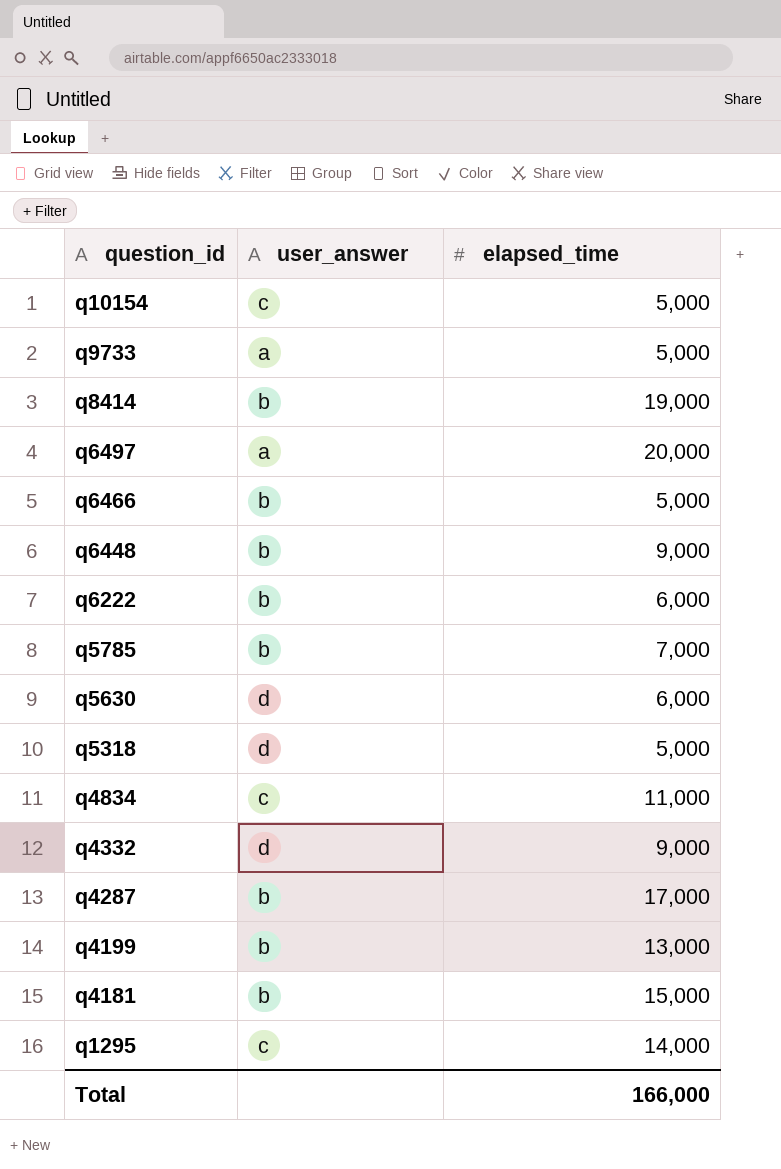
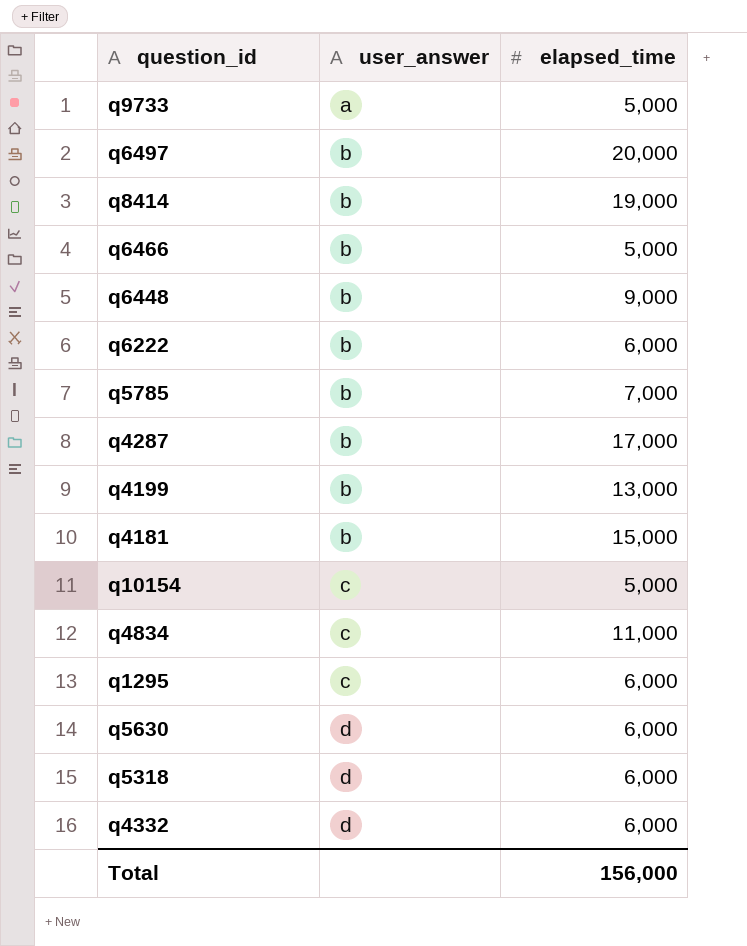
row order: question_id descending -> user_answer ascending
q6497 | user_answer: a -> b
q1295 | elapsed_time: 14,000 -> 6,000
q5318 | elapsed_time: 5,000 -> 6,000
q4332 | elapsed_time: 9,000 -> 6,000
Total | elapsed_time: 166,000 -> 156,000

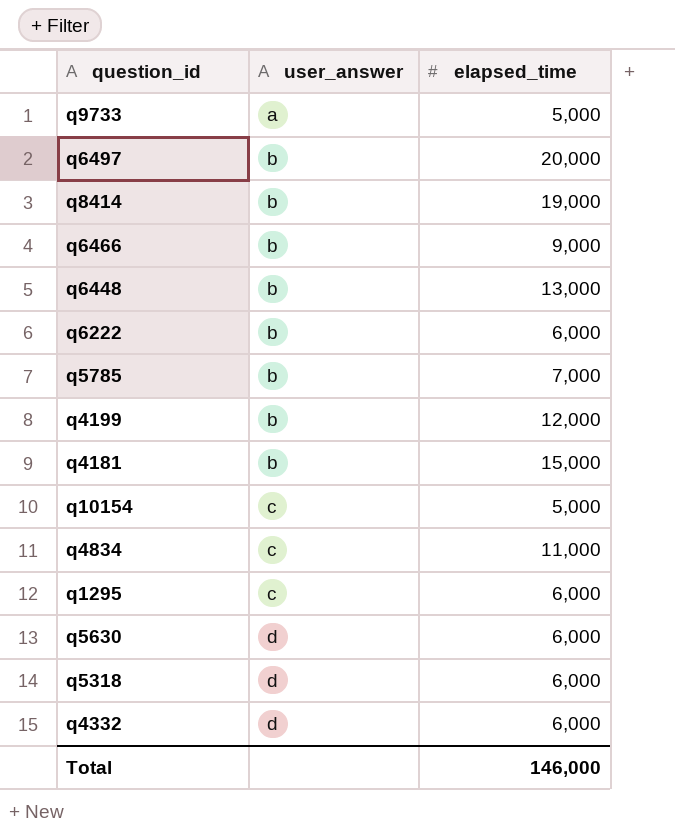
row q4287: b | 17,000 -> none
q6466 | elapsed_time: 5,000 -> 9,000
q6448 | elapsed_time: 9,000 -> 13,000
q4199 | elapsed_time: 13,000 -> 12,000
Total | elapsed_time: 156,000 -> 146,000

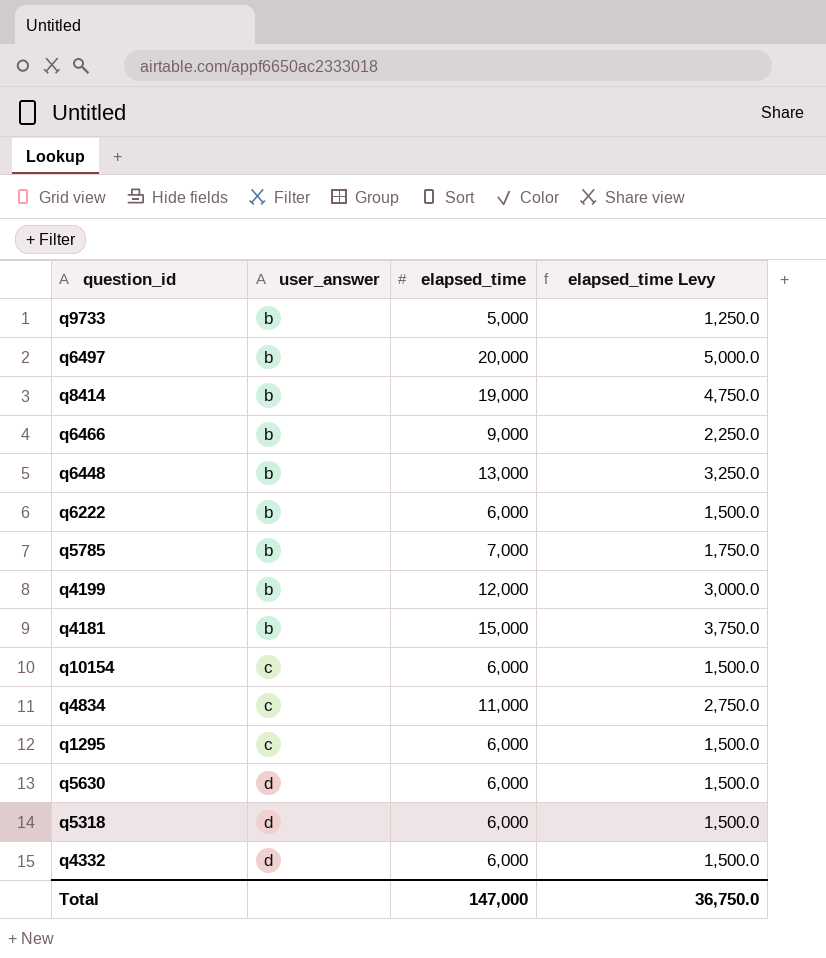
column elapsed_time Levy | formula: none -> [elapsed_time] * 0.25
q9733 | user_answer: a -> b
q10154 | elapsed_time: 5,000 -> 6,000
Total | elapsed_time: 146,000 -> 147,000

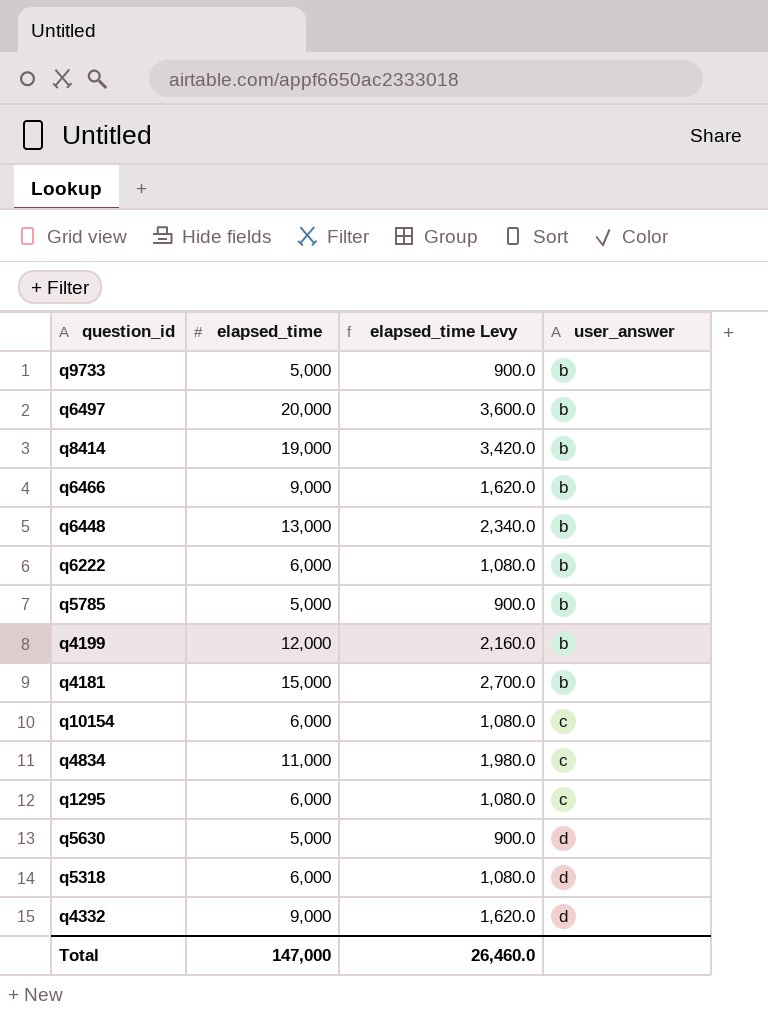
column elapsed_time Levy | formula: [elapsed_time] * 0.25 -> [elapsed_time] * 0.18
column user_answer | position: 2 -> 4
q5785 | elapsed_time: 7,000 -> 5,000
q5630 | elapsed_time: 6,000 -> 5,000
q4332 | elapsed_time: 6,000 -> 9,000
Total | elapsed_time Levy: 36,750.0 -> 26,460.0

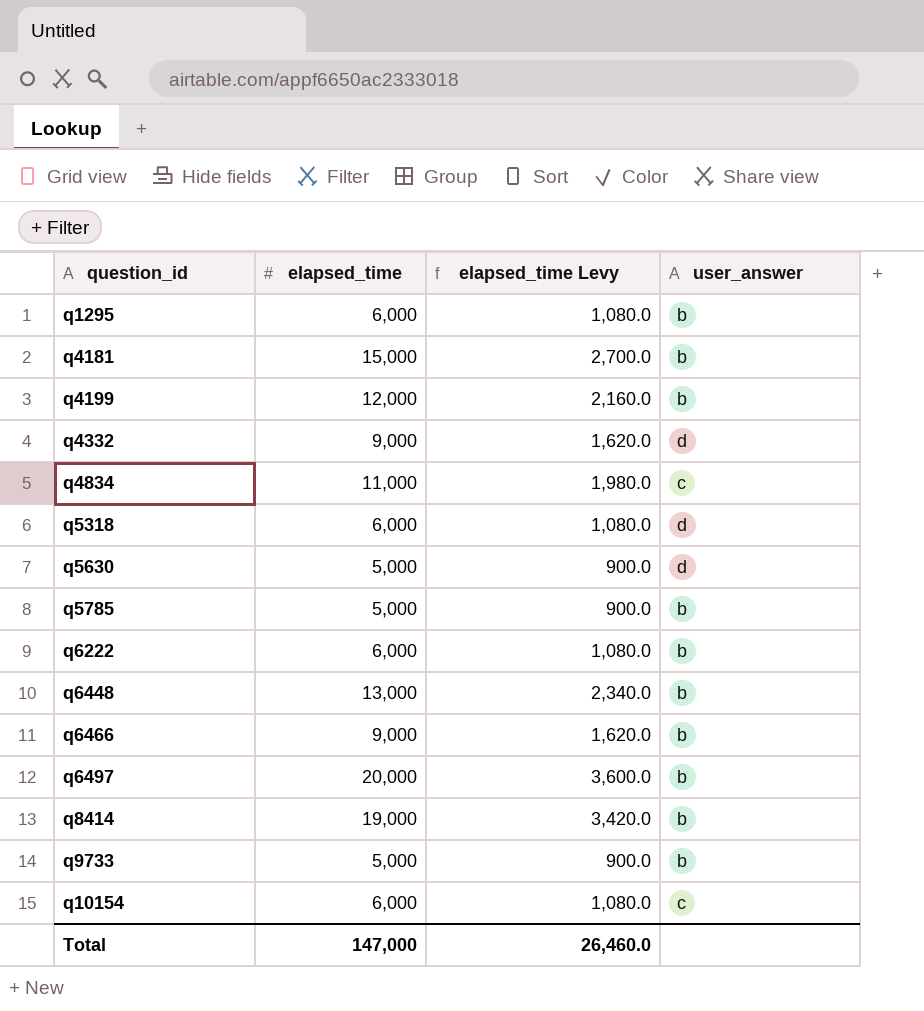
row order: user_answer ascending -> question_id ascending
q1295 | user_answer: c -> b

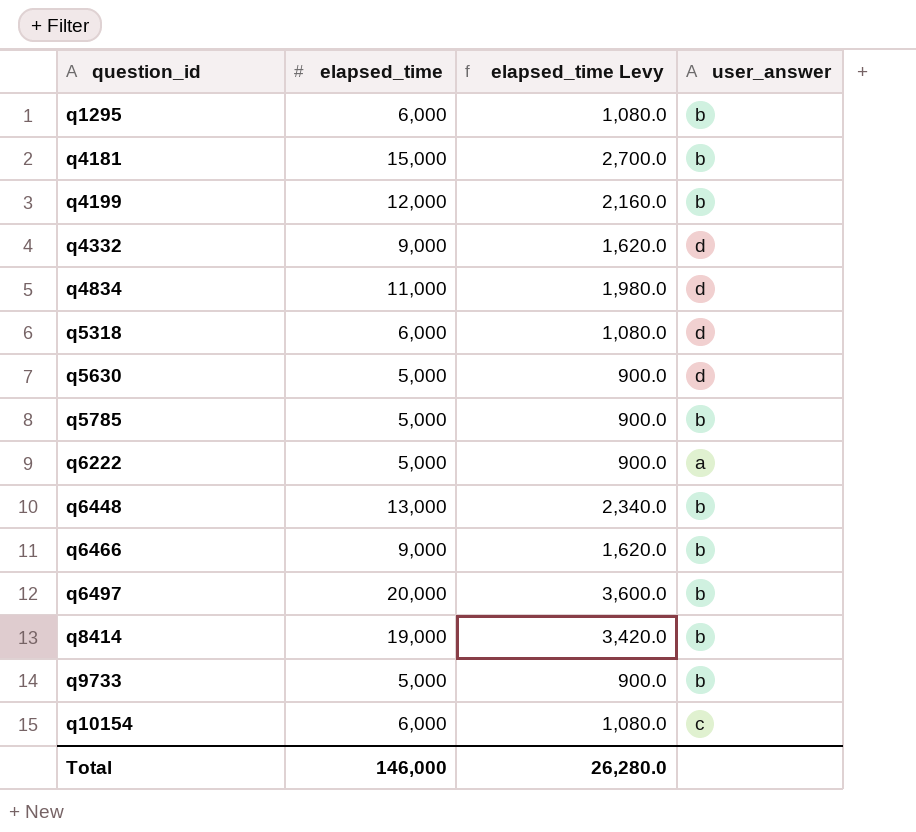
q4834 | user_answer: c -> d
q6222 | elapsed_time: 6,000 -> 5,000
q6222 | elapsed_time Levy: 1,080.0 -> 900.0
q6222 | user_answer: b -> a
Total | elapsed_time: 147,000 -> 146,000
Total | elapsed_time Levy: 26,460.0 -> 26,280.0

